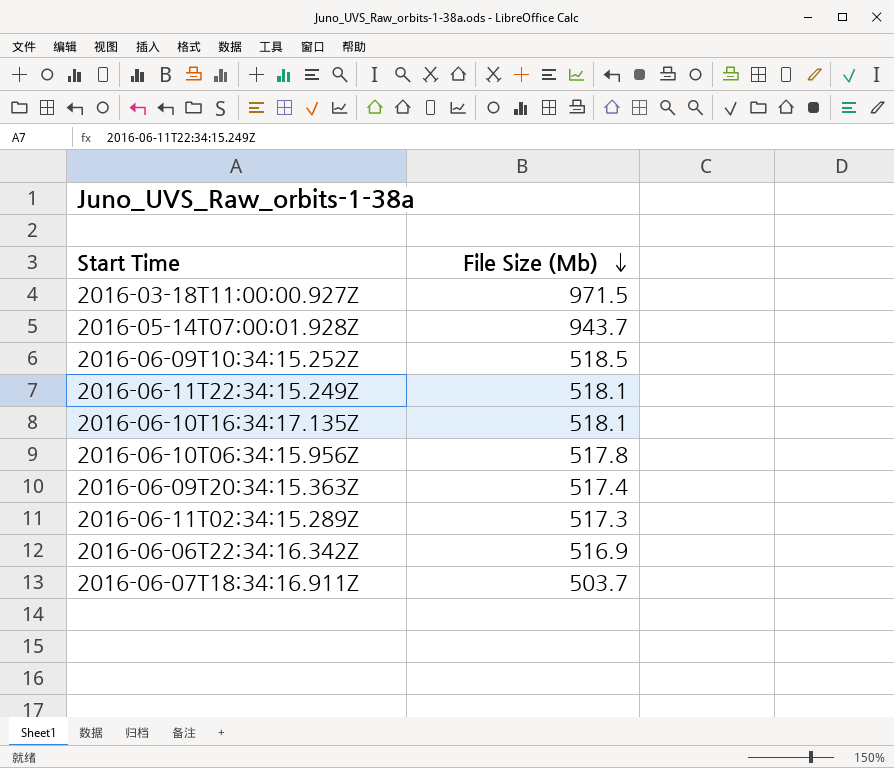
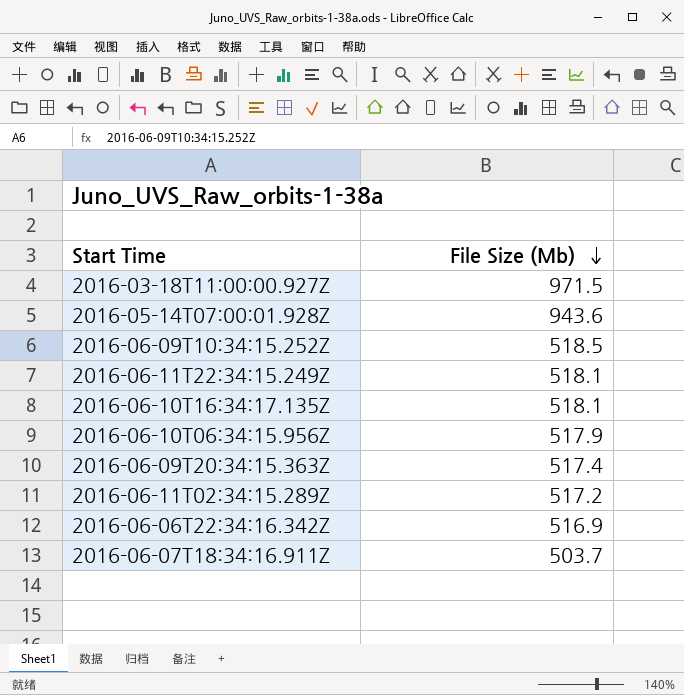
2016-05-14T07:00:01.928Z | File Size (Mb): 943.7 -> 943.6
2016-06-10T06:34:15.956Z | File Size (Mb): 517.8 -> 517.9
2016-06-11T02:34:15.289Z | File Size (Mb): 517.3 -> 517.2

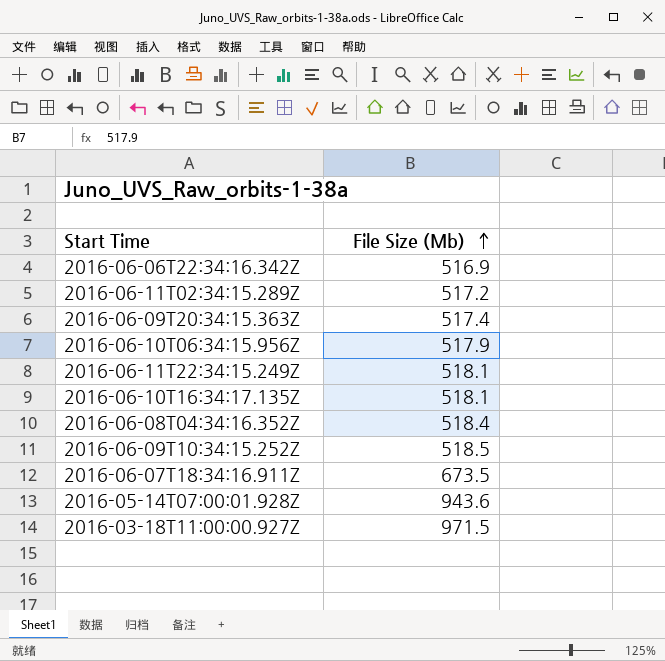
row order: File Size (Mb) descending -> File Size (Mb) ascending
row 2016-06-08T04:34:16.352Z: none -> 518.4
2016-06-07T18:34:16.911Z | File Size (Mb): 503.7 -> 673.5

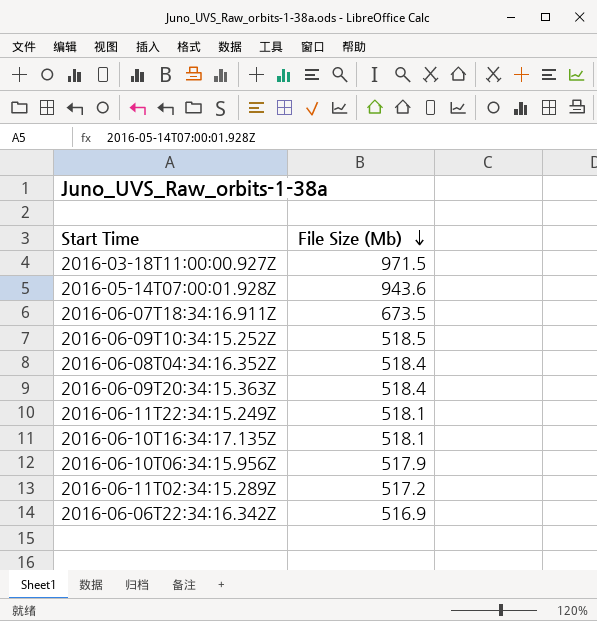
row order: File Size (Mb) ascending -> File Size (Mb) descending
2016-06-09T20:34:15.363Z | File Size (Mb): 517.4 -> 518.4

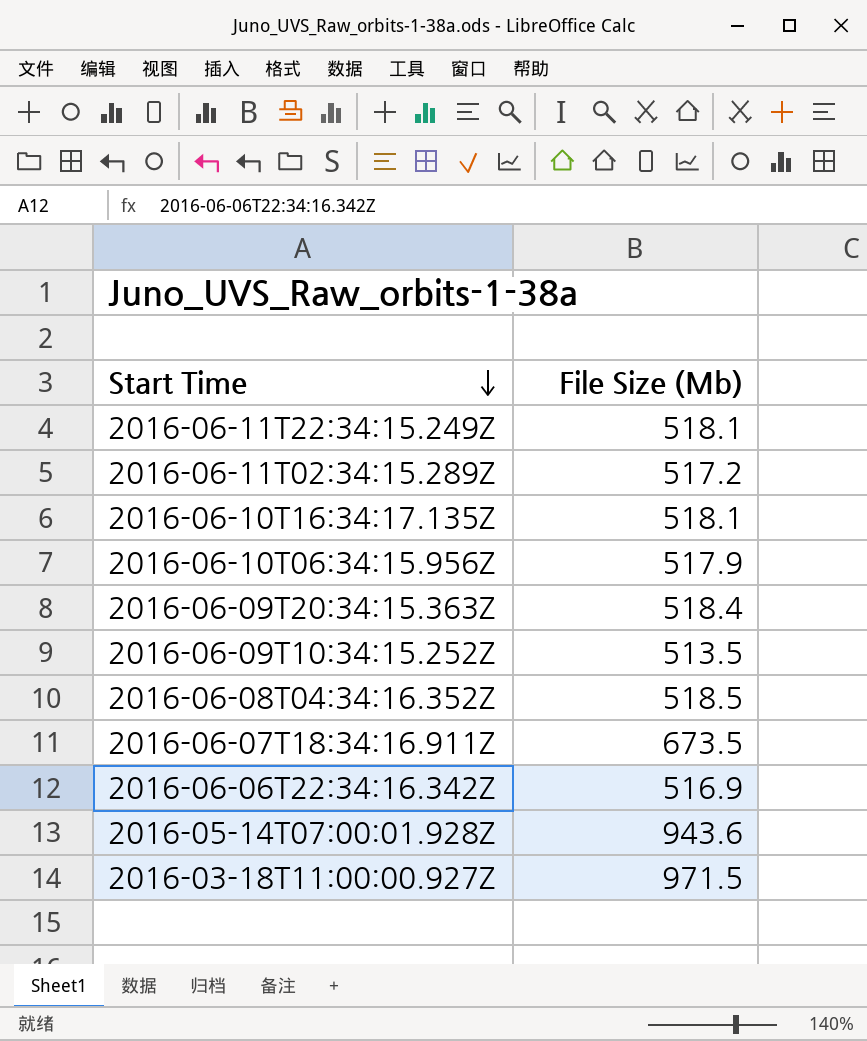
row order: File Size (Mb) descending -> Start Time descending
2016-06-09T10:34:15.252Z | File Size (Mb): 518.5 -> 513.5
2016-06-08T04:34:16.352Z | File Size (Mb): 518.4 -> 518.5

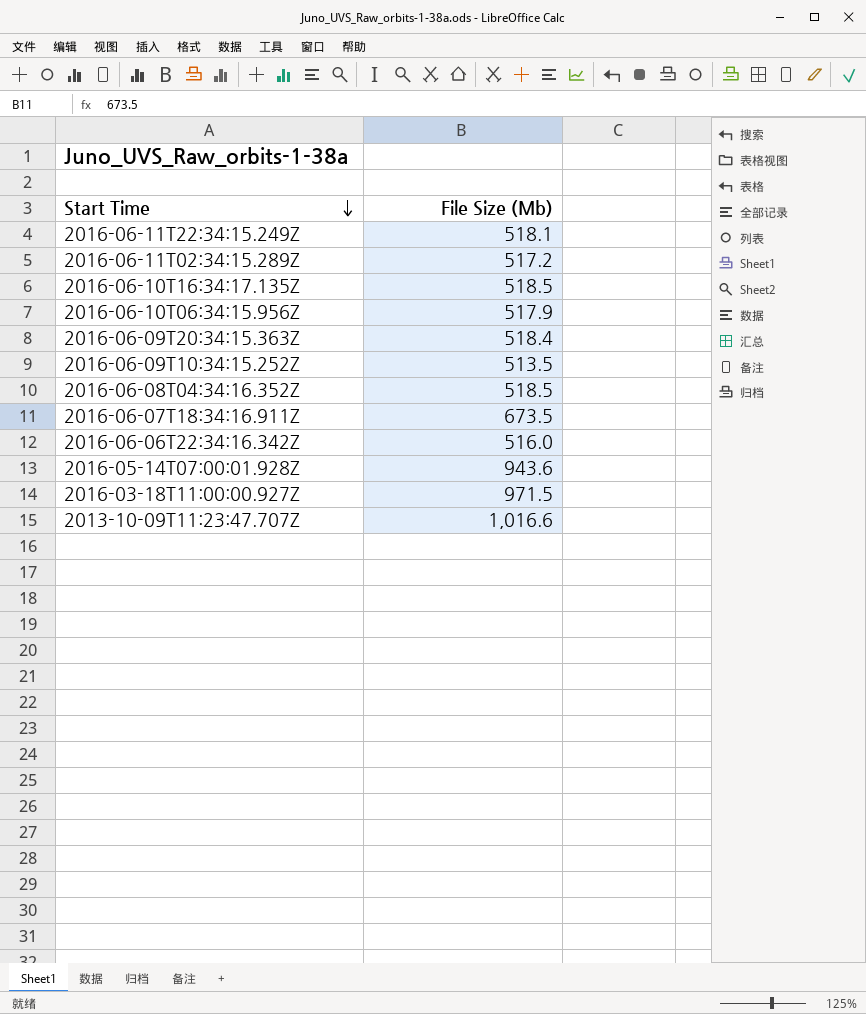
2016-06-10T16:34:17.135Z | File Size (Mb): 518.1 -> 518.5
2016-06-06T22:34:16.342Z | File Size (Mb): 516.9 -> 516.0
row 2013-10-09T11:23:47.707Z: none -> 1,016.6

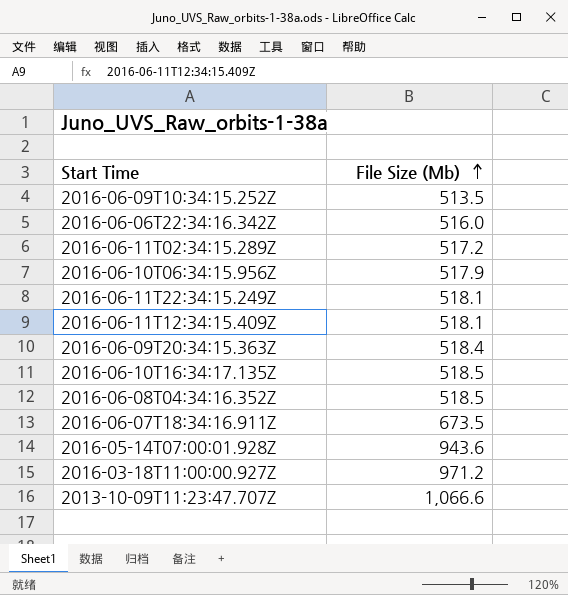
row order: Start Time descending -> File Size (Mb) ascending
row 2016-06-11T12:34:15.409Z: none -> 518.1
2016-03-18T11:00:00.927Z | File Size (Mb): 971.5 -> 971.2
2013-10-09T11:23:47.707Z | File Size (Mb): 1,016.6 -> 1,066.6

